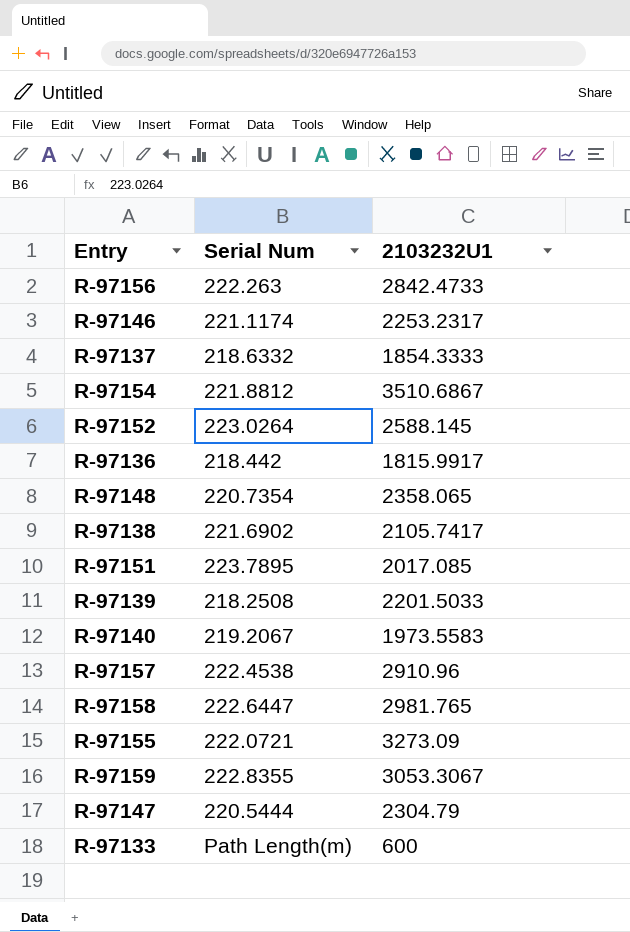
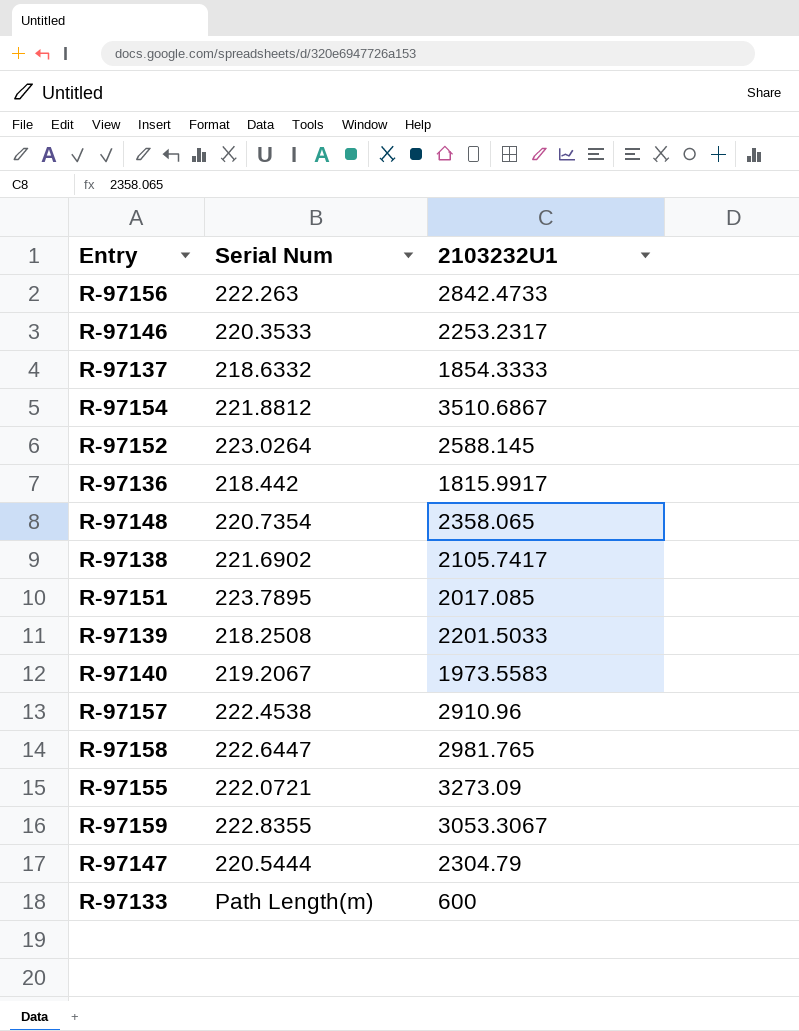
R-97146 | Serial Num: 221.1174 -> 220.3533

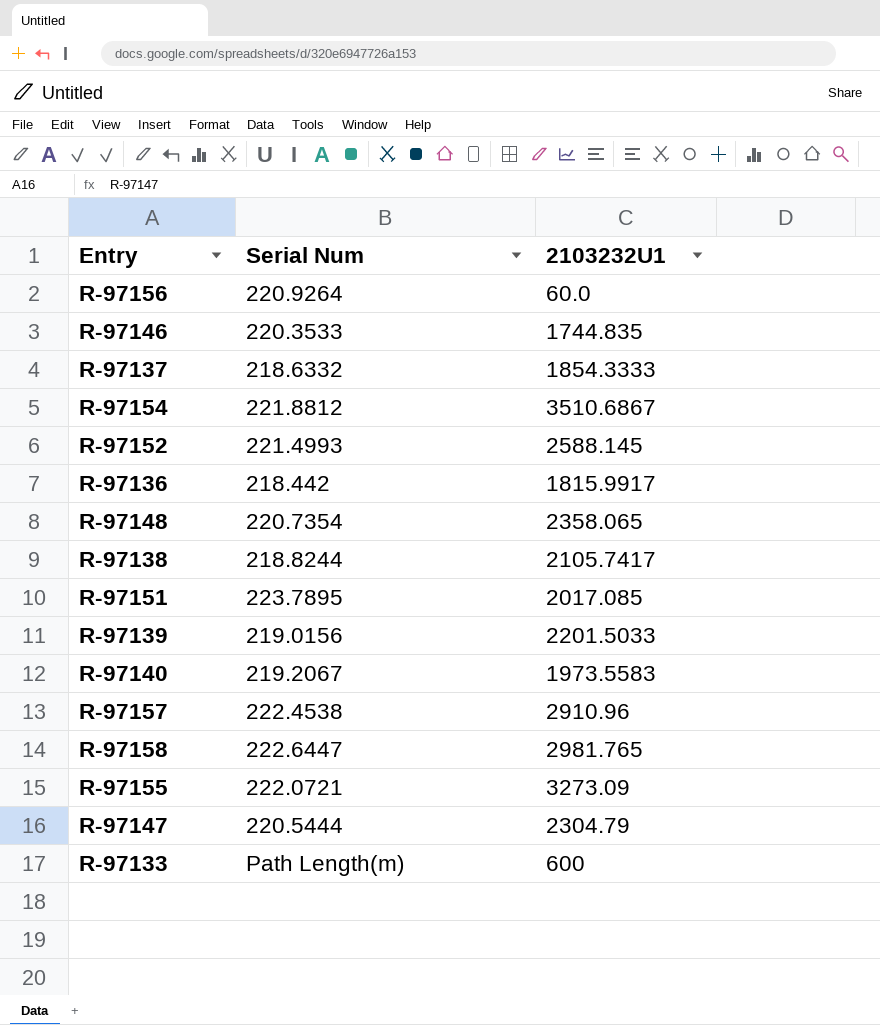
row R-97159: 222.8355 | 3053.3067 -> none
R-97156 | Serial Num: 222.263 -> 220.9264
R-97156 | 2103232U1: 2842.4733 -> 60.0
R-97146 | 2103232U1: 2253.2317 -> 1744.835
R-97152 | Serial Num: 223.0264 -> 221.4993
R-97138 | Serial Num: 221.6902 -> 218.8244
R-97139 | Serial Num: 218.2508 -> 219.0156

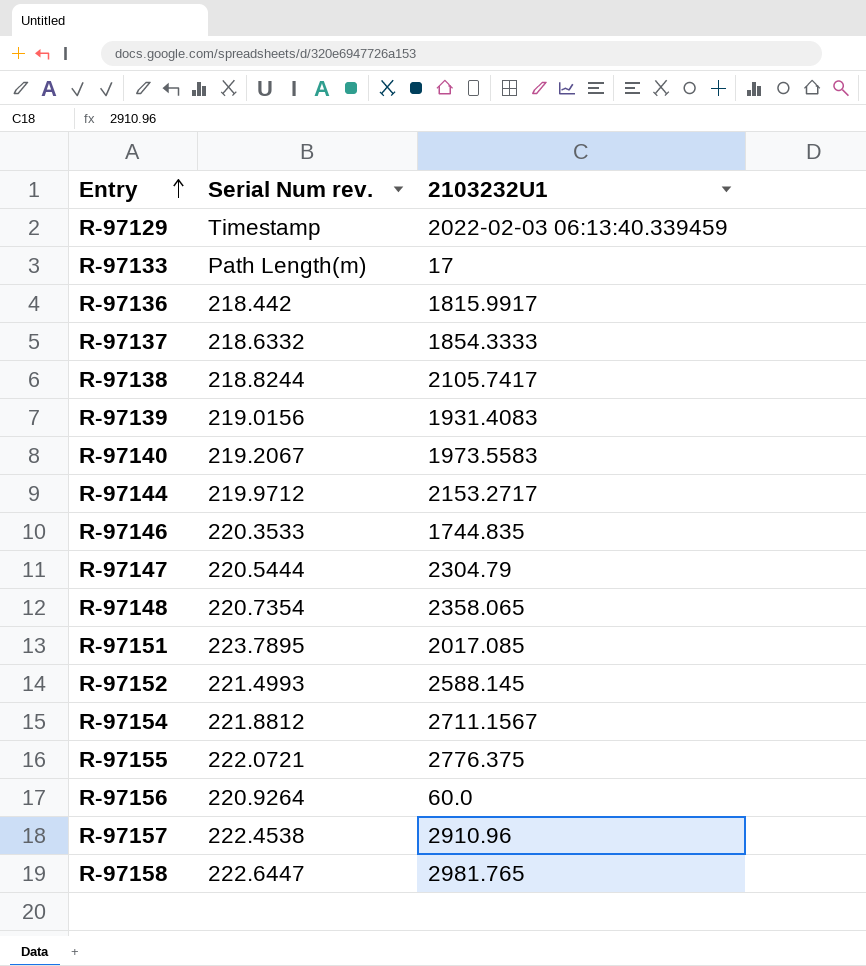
row order: none -> Entry ascending
column name: Serial Num -> Serial Num rev.
row R-97129: none -> Timestamp | 2022-02-03 06:13:40.339459
R-97133 | 2103232U1: 600 -> 17
R-97139 | 2103232U1: 2201.5033 -> 1931.4083
row R-97144: none -> 219.9712 | 2153.2717
R-97154 | 2103232U1: 3510.6867 -> 2711.1567
R-97155 | 2103232U1: 3273.09 -> 2776.375

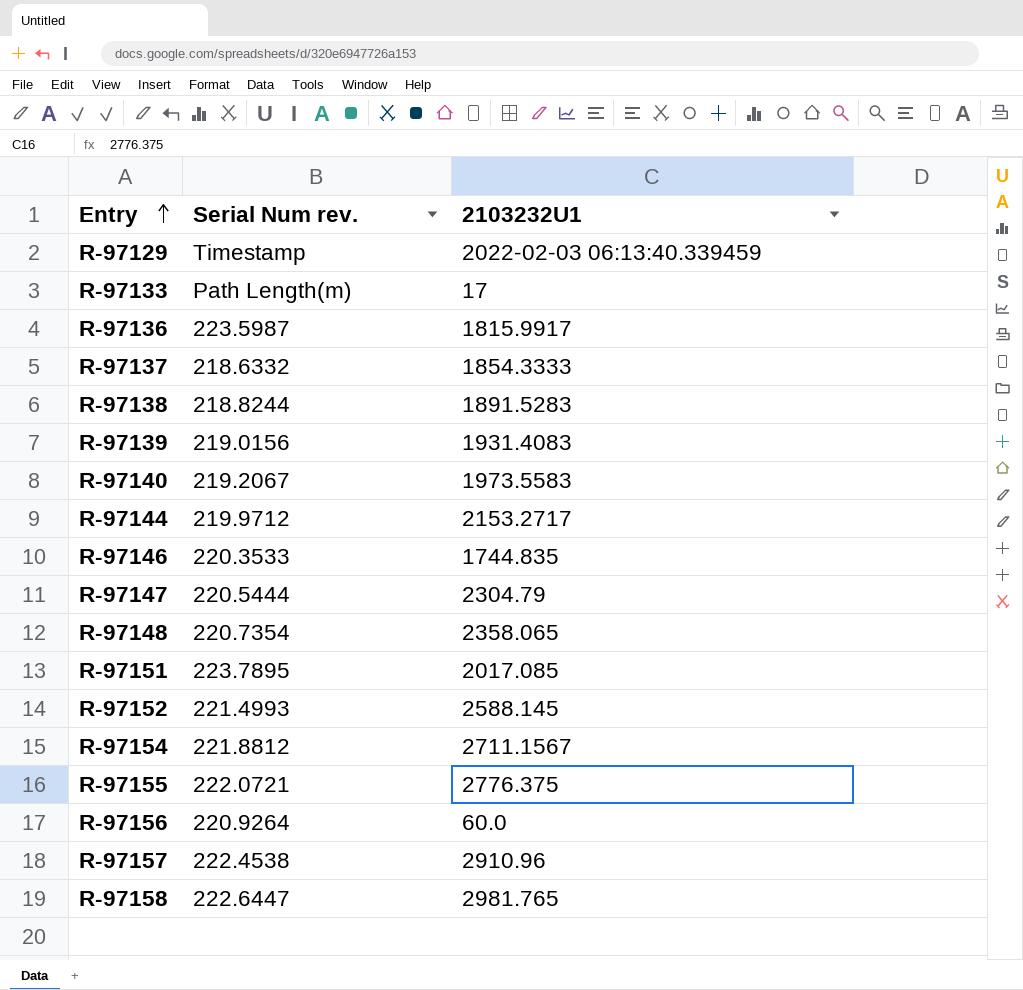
R-97136 | Serial Num rev.: 218.442 -> 223.5987
R-97138 | 2103232U1: 2105.7417 -> 1891.5283

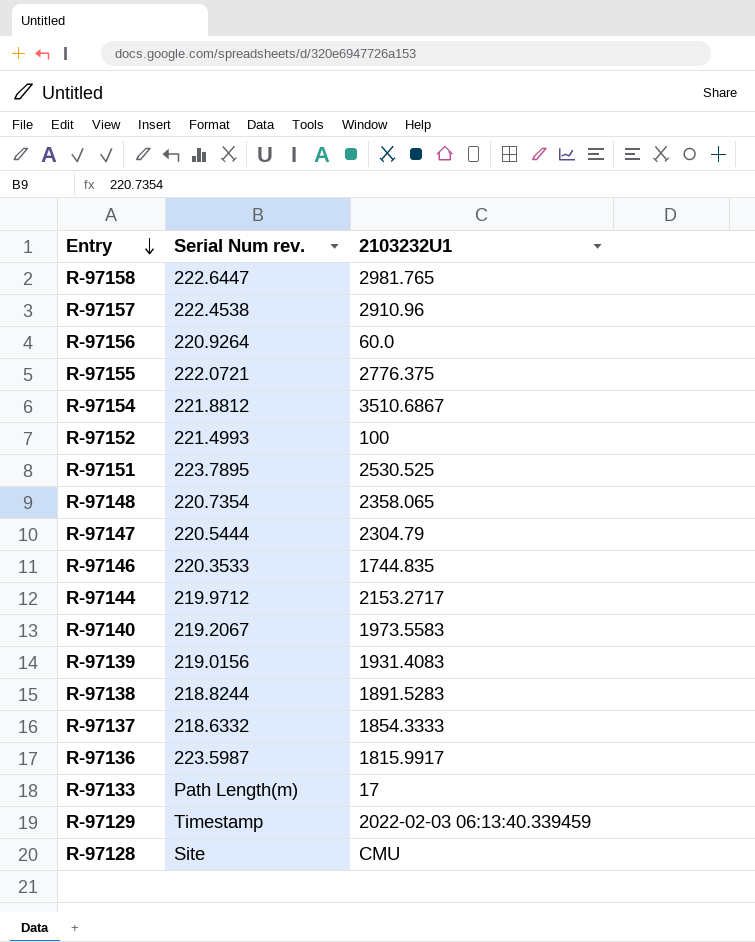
row order: Entry ascending -> Entry descending
R-97154 | 2103232U1: 2711.1567 -> 3510.6867
R-97152 | 2103232U1: 2588.145 -> 100
R-97151 | 2103232U1: 2017.085 -> 2530.525
row R-97128: none -> Site | CMU

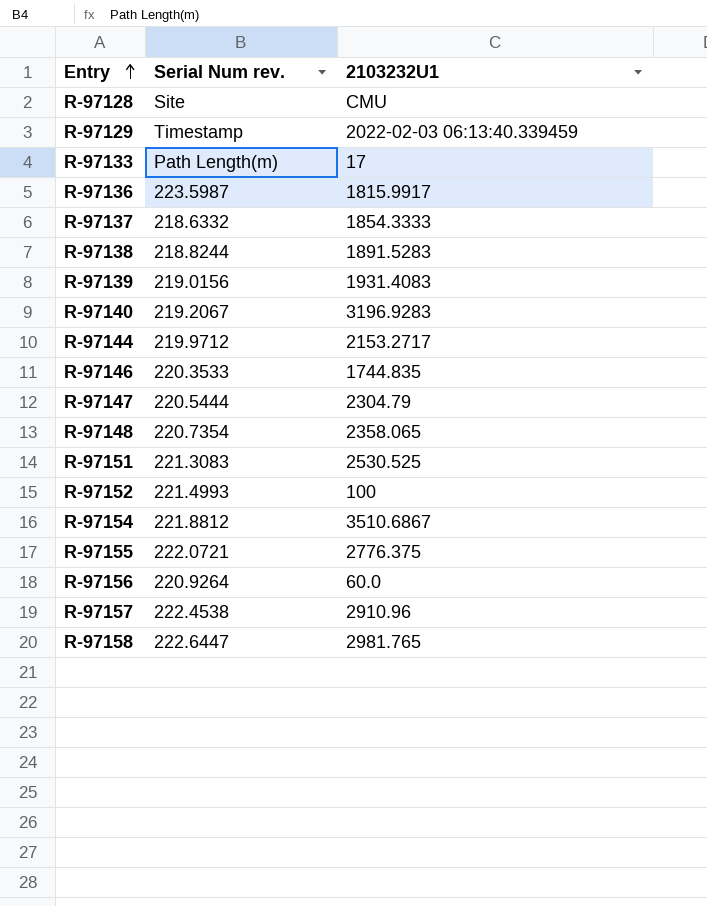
row order: Entry descending -> Entry ascending
R-97140 | 2103232U1: 1973.5583 -> 3196.9283
R-97151 | Serial Num rev.: 223.7895 -> 221.3083

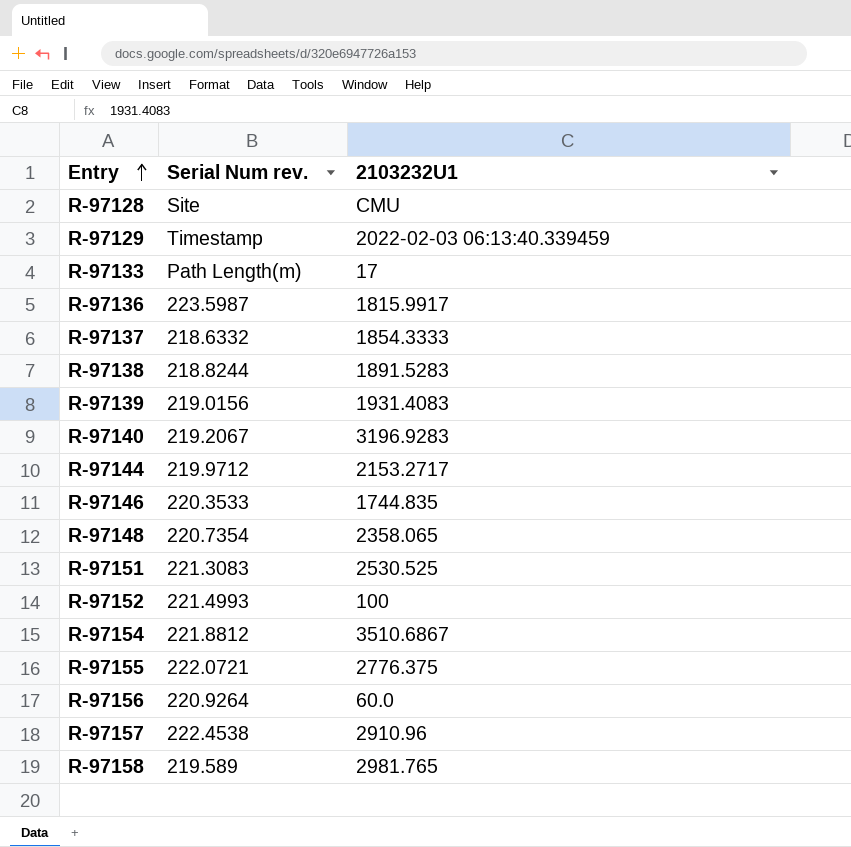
row R-97147: 220.5444 | 2304.79 -> none
R-97158 | Serial Num rev.: 222.6447 -> 219.589

